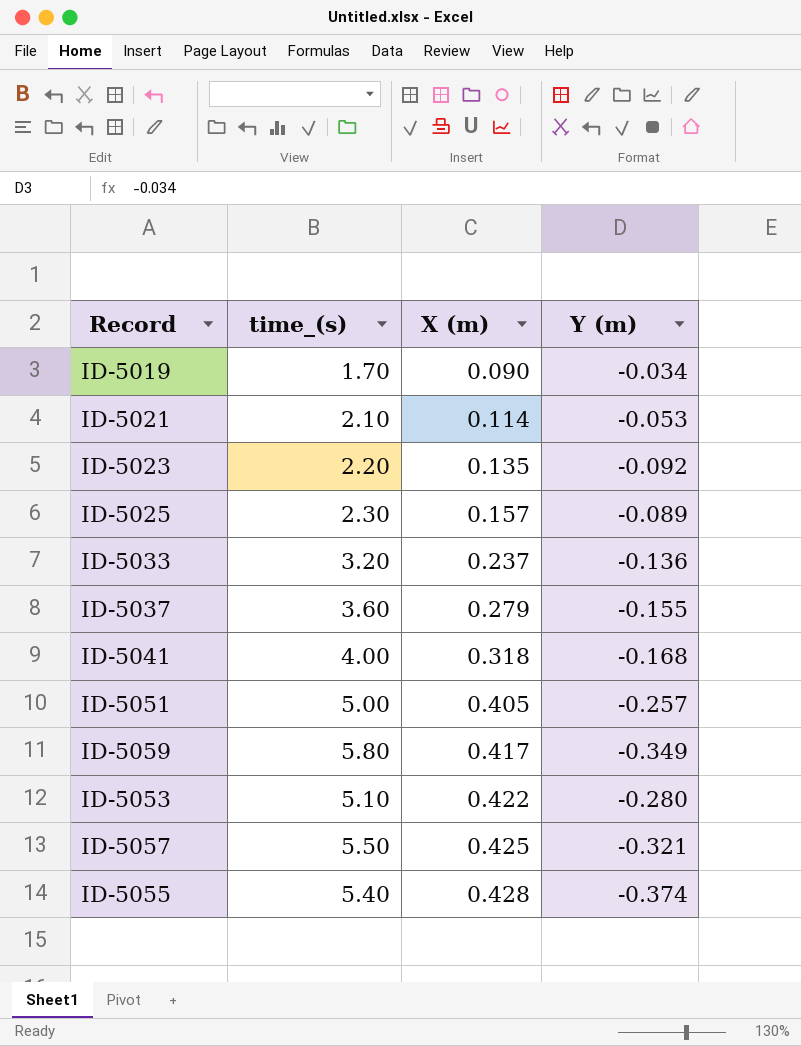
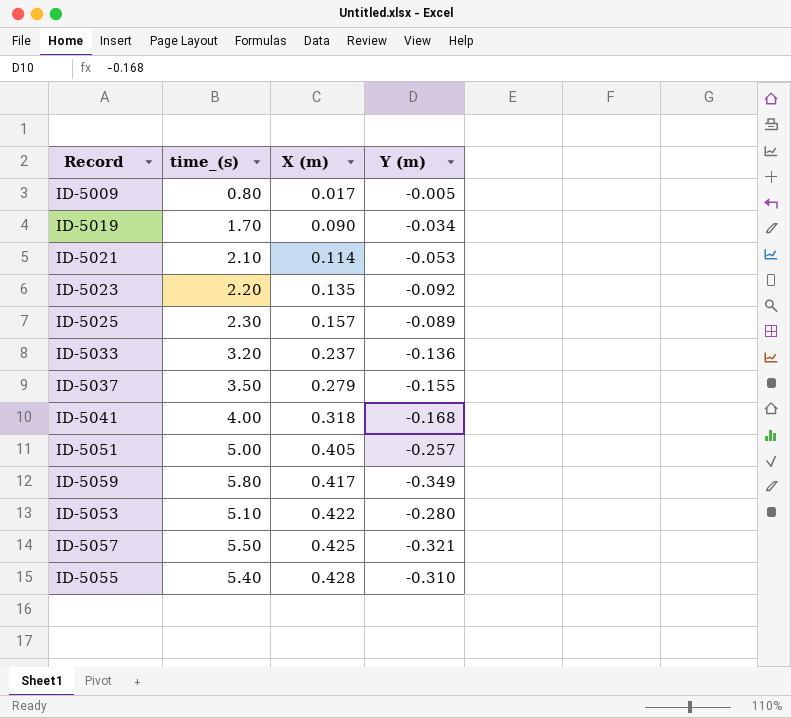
row ID-5009: none -> 0.80 | 0.017 | -0.005
ID-5037 | time_(s): 3.60 -> 3.50
ID-5055 | Y (m): -0.374 -> -0.310

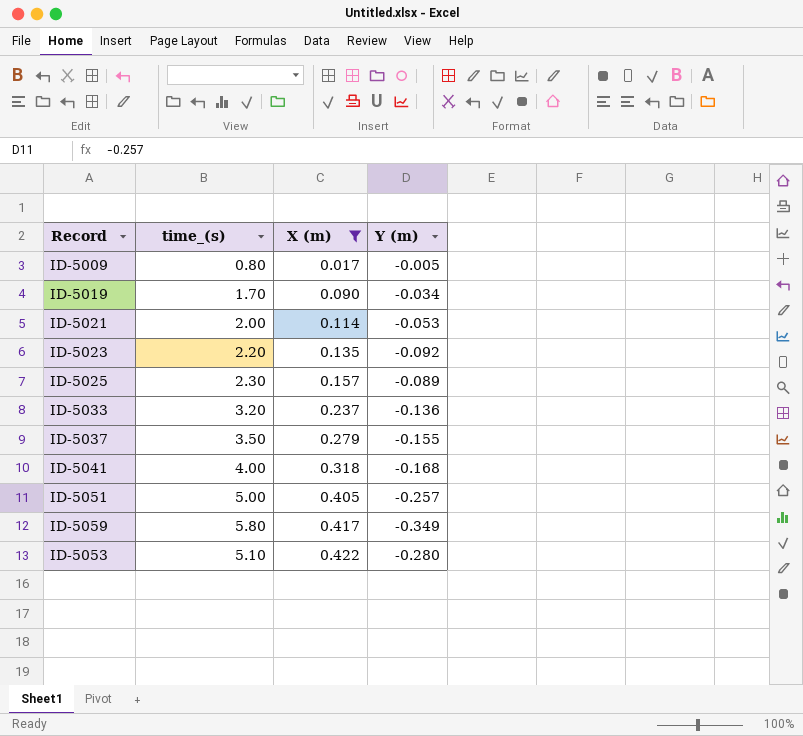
filter: none -> X (m) <= 0.422
ID-5021 | time_(s): 2.10 -> 2.00

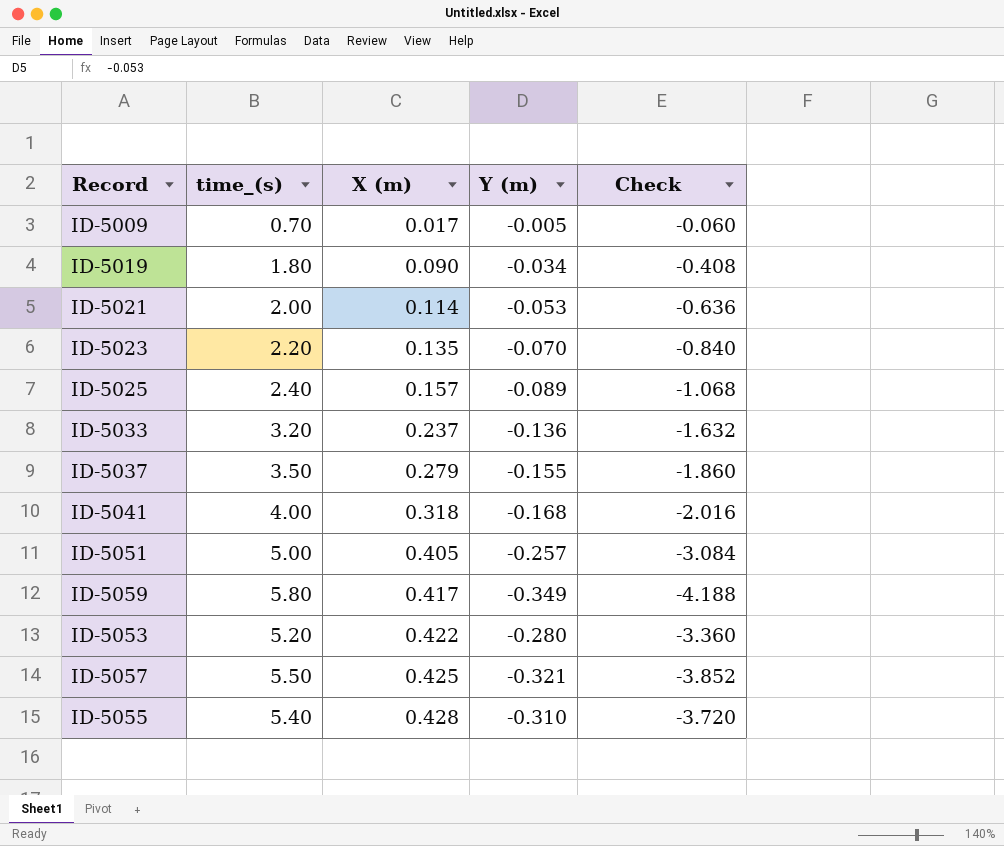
filter: X (m) <= 0.422 -> none
column Check | formula: none -> [Y (m)] * 12
ID-5009 | time_(s): 0.80 -> 0.70
ID-5019 | time_(s): 1.70 -> 1.80
ID-5023 | Y (m): -0.092 -> -0.070
ID-5025 | time_(s): 2.30 -> 2.40
ID-5053 | time_(s): 5.10 -> 5.20

